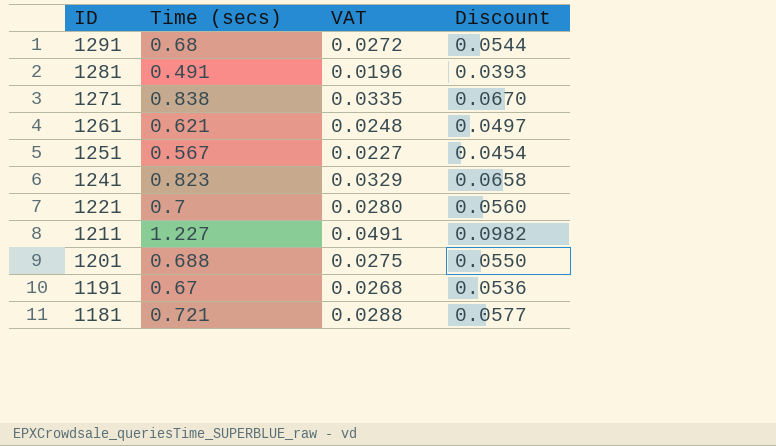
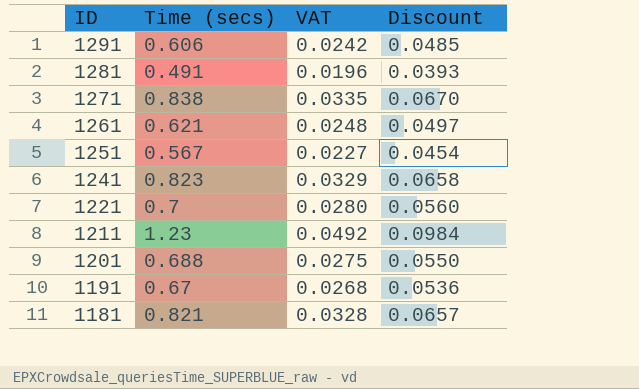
1291 | Time (secs): 0.68 -> 0.606
1291 | VAT: 0.0272 -> 0.0242
1291 | Discount: 0.0544 -> 0.0485
1211 | Time (secs): 1.227 -> 1.23
1211 | VAT: 0.0491 -> 0.0492
1211 | Discount: 0.0982 -> 0.0984
1181 | Time (secs): 0.721 -> 0.821
1181 | VAT: 0.0288 -> 0.0328
1181 | Discount: 0.0577 -> 0.0657

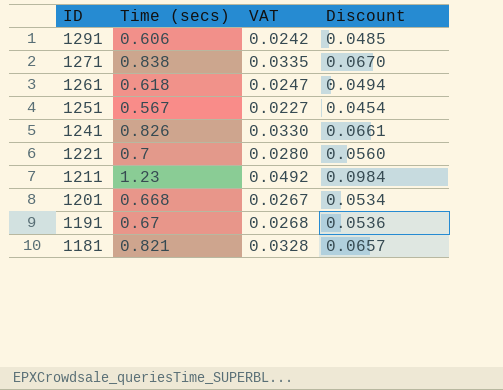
row 1281: 0.491 | 0.0196 | 0.0393 -> none
1261 | Time (secs): 0.621 -> 0.618
1261 | VAT: 0.0248 -> 0.0247
1261 | Discount: 0.0497 -> 0.0494
1241 | Time (secs): 0.823 -> 0.826
1241 | VAT: 0.0329 -> 0.0330
1241 | Discount: 0.0658 -> 0.0661
1201 | Time (secs): 0.688 -> 0.668
1201 | VAT: 0.0275 -> 0.0267
1201 | Discount: 0.0550 -> 0.0534

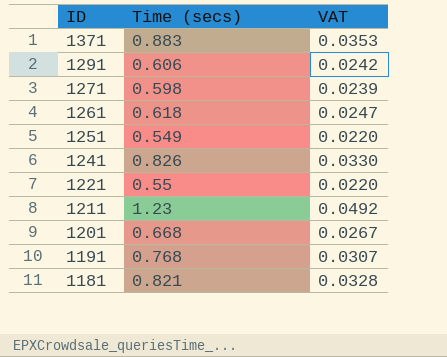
column Discount | formula: [Time (secs)] * 0.08 -> none
row 1371: none -> 0.883 | 0.0353
1271 | Time (secs): 0.838 -> 0.598
1271 | VAT: 0.0335 -> 0.0239
1251 | Time (secs): 0.567 -> 0.549
1251 | VAT: 0.0227 -> 0.0220
1221 | Time (secs): 0.7 -> 0.55
1221 | VAT: 0.0280 -> 0.0220
1191 | Time (secs): 0.67 -> 0.768
1191 | VAT: 0.0268 -> 0.0307

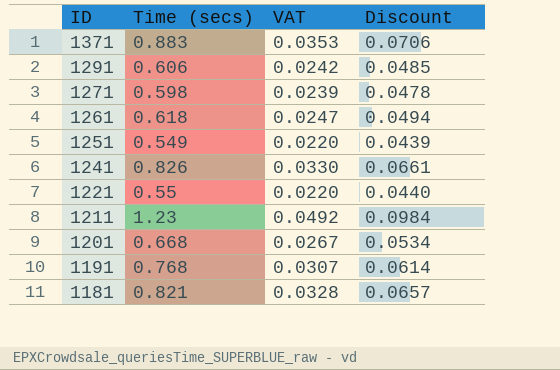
column Discount | formula: none -> [Time (secs)] * 0.08

